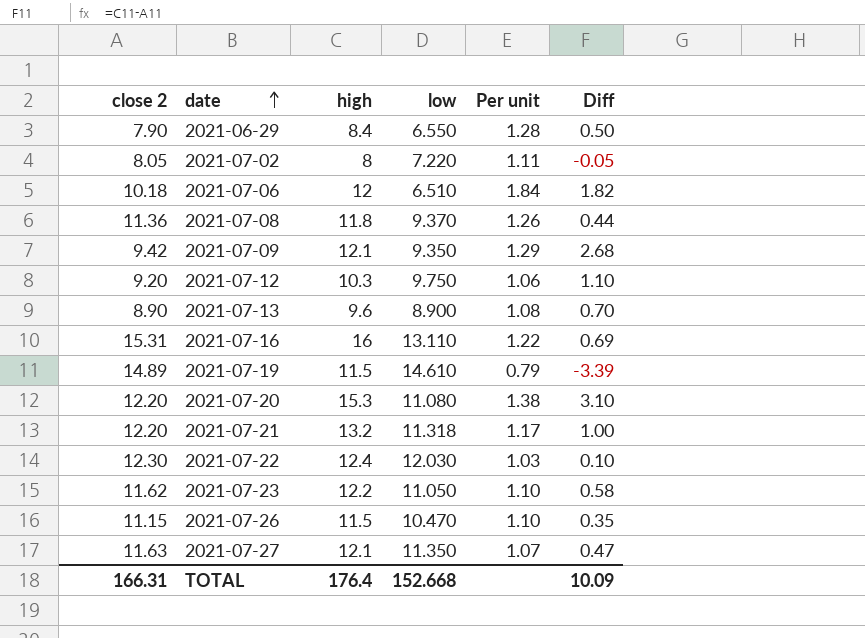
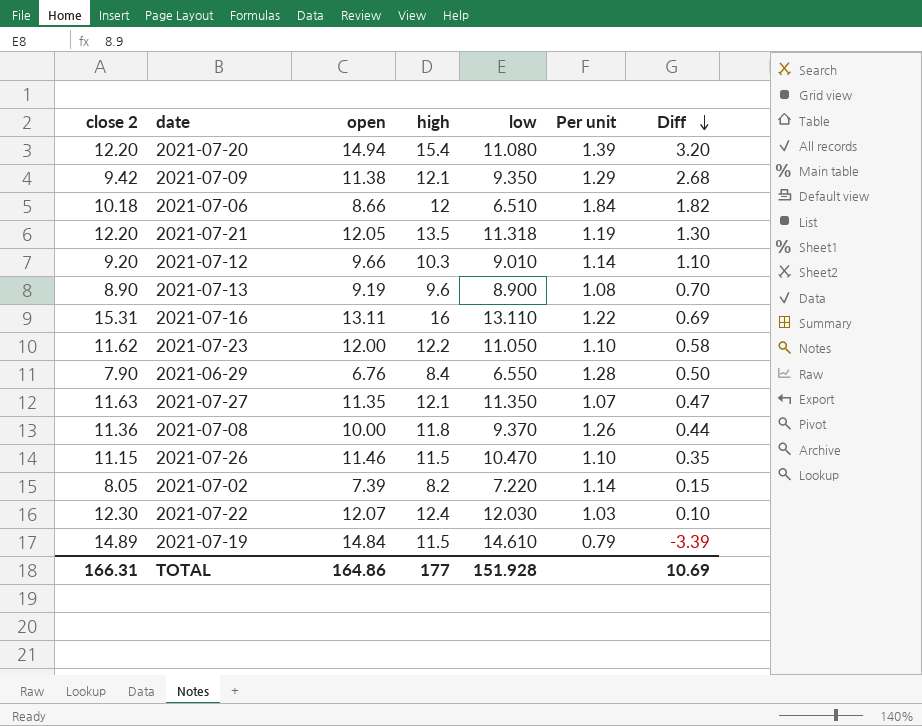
row order: date ascending -> Diff descending
column open | position: none -> 3
2021-07-20 | high: 15.3 -> 15.4
2021-07-20 | Per unit: 1.38 -> 1.39
2021-07-20 | Diff: 3.10 -> 3.20
2021-07-21 | high: 13.2 -> 13.5
2021-07-21 | Per unit: 1.17 -> 1.19
2021-07-21 | Diff: 1.00 -> 1.30
2021-07-12 | low: 9.750 -> 9.010
2021-07-12 | Per unit: 1.06 -> 1.14
2021-07-02 | high: 8 -> 8.2
2021-07-02 | Per unit: 1.11 -> 1.14
2021-07-02 | Diff: -0.05 -> 0.15
TOTAL | high: 176.4 -> 177
TOTAL | low: 152.668 -> 151.928
TOTAL | Diff: 10.09 -> 10.69

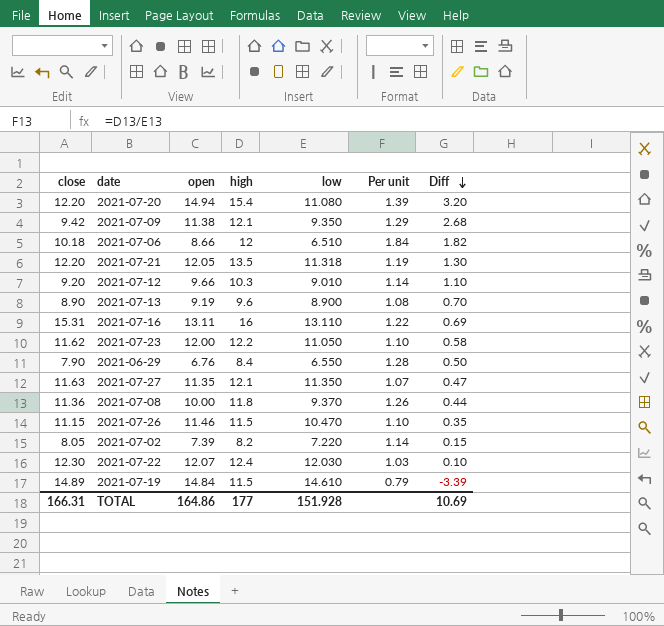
column name: close 2 -> close

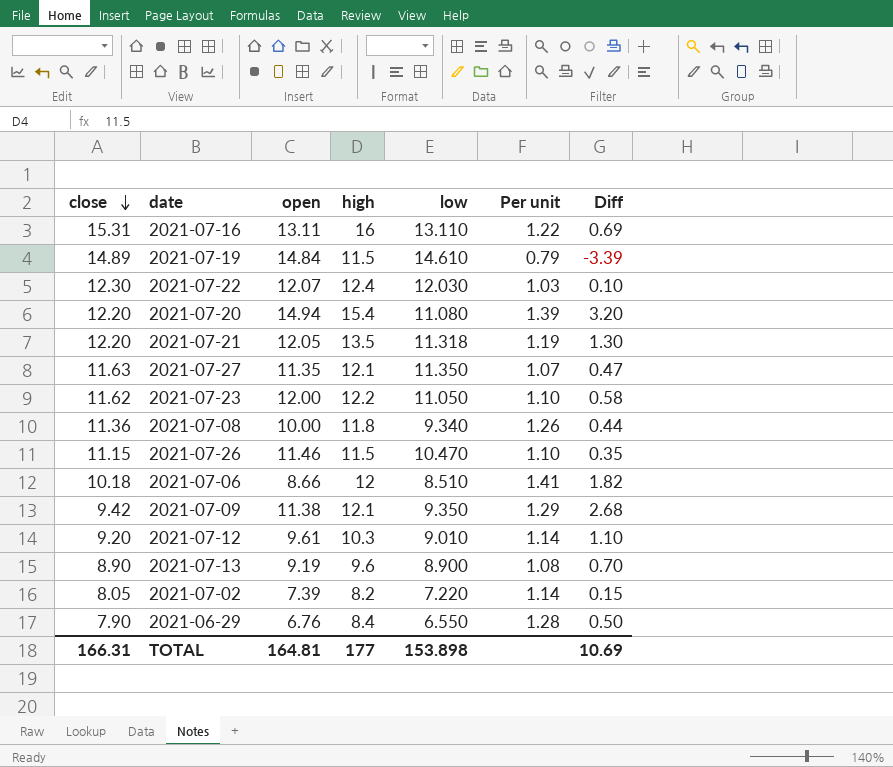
row order: Diff descending -> close descending
2021-07-08 | low: 9.370 -> 9.340
2021-07-06 | low: 6.510 -> 8.510
2021-07-06 | Per unit: 1.84 -> 1.41
2021-07-12 | open: 9.66 -> 9.61
TOTAL | open: 164.86 -> 164.81
TOTAL | low: 151.928 -> 153.898

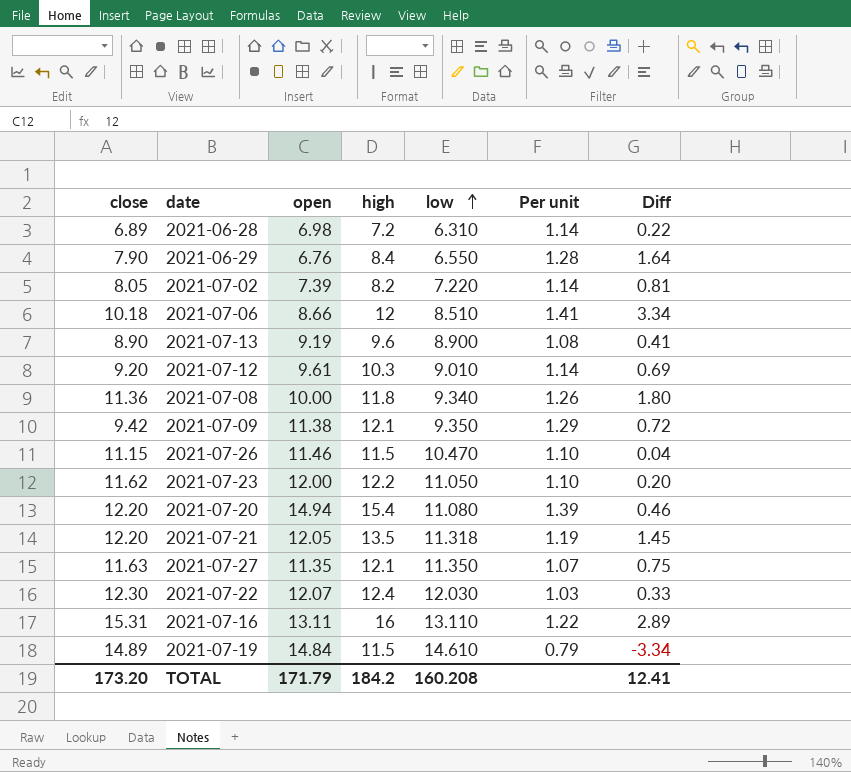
row order: close descending -> low ascending
column Diff | formula: [high] - [close] -> [high] - [open]
row 2021-06-28: none -> 6.89 | 6.98 | 7.2 | 6.310 | 1.14 | 0.22
TOTAL | close: 166.31 -> 173.20
TOTAL | open: 164.81 -> 171.79
TOTAL | high: 177 -> 184.2
TOTAL | low: 153.898 -> 160.208
TOTAL | Diff: 10.69 -> 12.41

